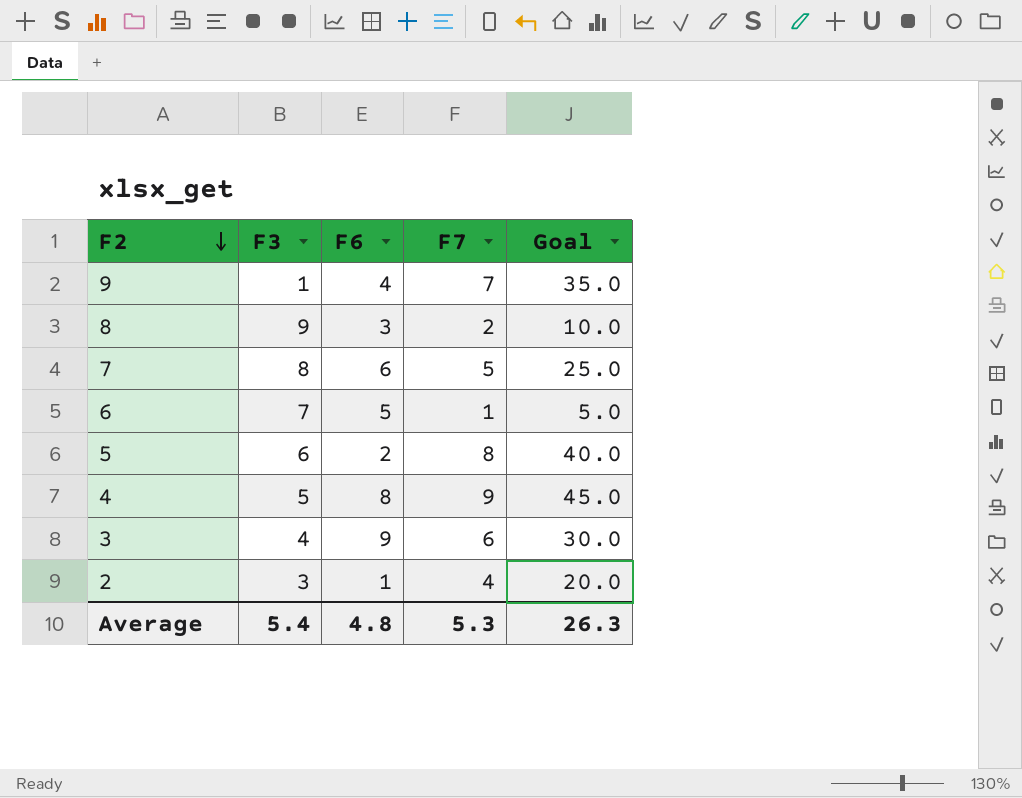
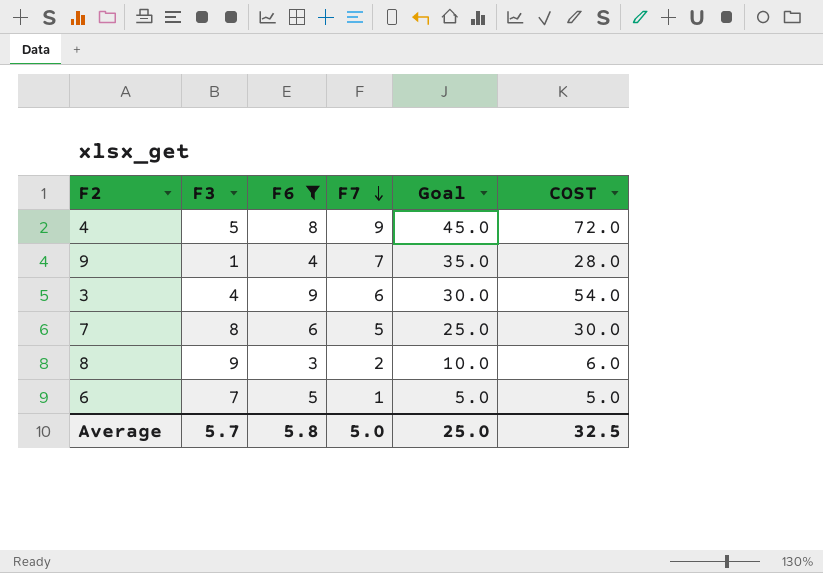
filter: none -> F6 >= 3
row order: F2 descending -> F7 descending
column COST | formula: none -> [F6] * [F7]
Average | F3: 5.4 -> 5.7
Average | F6: 4.8 -> 5.8
Average | F7: 5.3 -> 5.0
Average | Goal: 26.3 -> 25.0

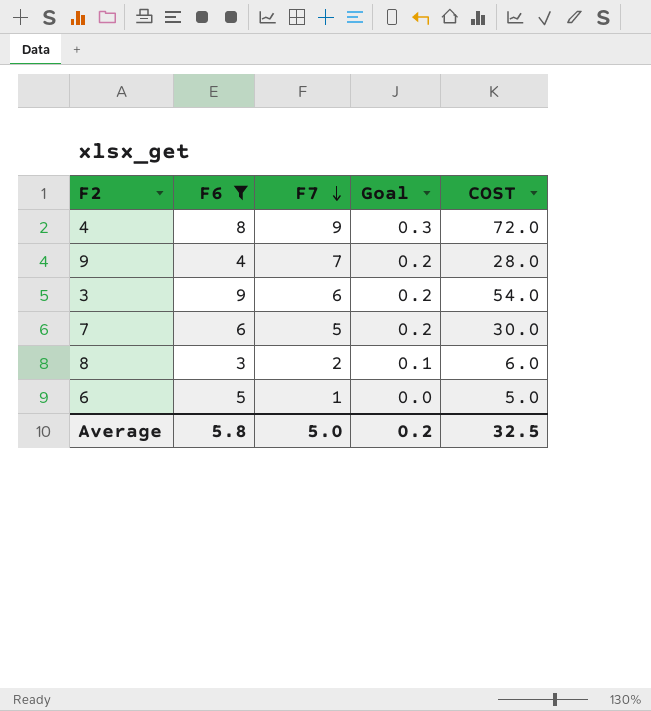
column F3 | position: 2 -> none
column Goal | formula: [F7] * 5 -> [F7] * 0.03
Average | Goal: 25.0 -> 0.2

